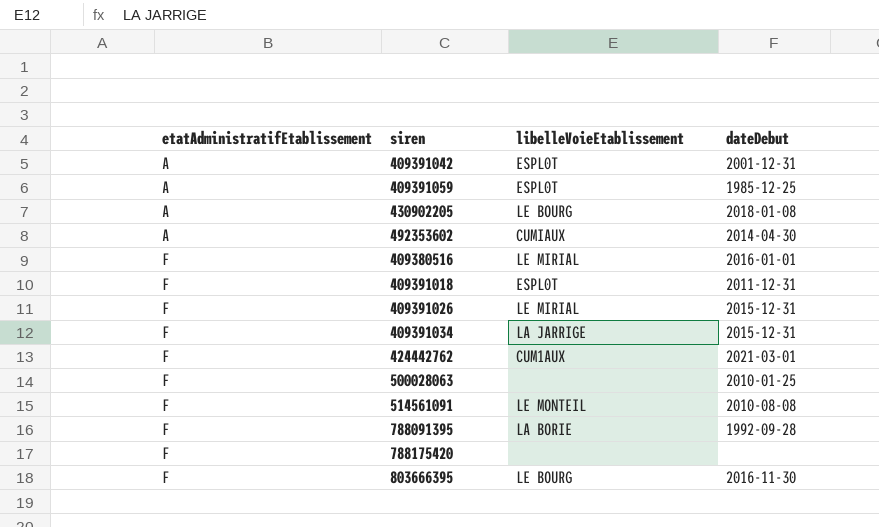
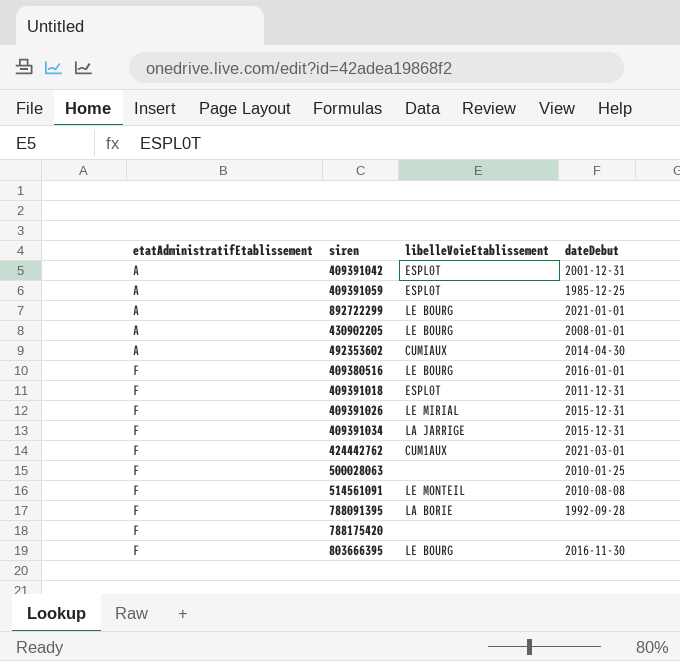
row 892722299: none -> A | LE BOURG | 2021-01-01
430902205 | dateDebut: 2018-01-08 -> 2008-01-01
409380516 | libelleVoieEtablissement: LE MIRIAL -> LE BOURG

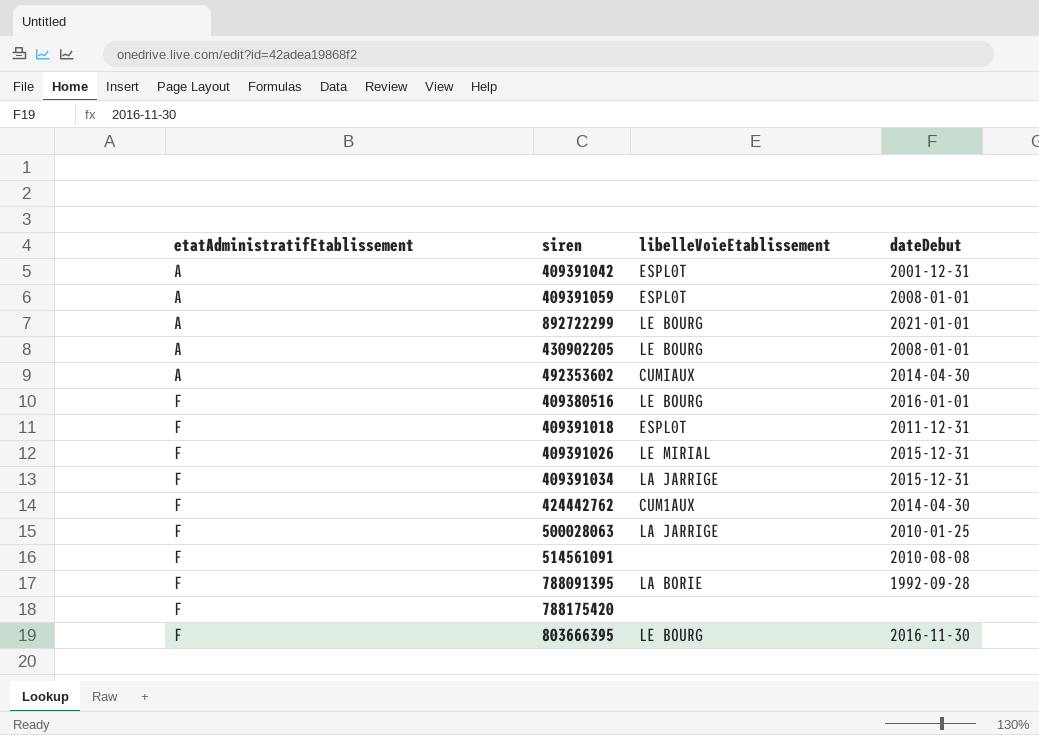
409391059 | dateDebut: 1985-12-25 -> 2008-01-01
424442762 | dateDebut: 2021-03-01 -> 2014-04-30
500028063 | libelleVoieEtablissement: none -> LA JARRIGE
514561091 | libelleVoieEtablissement: LE MONTEIL -> none

